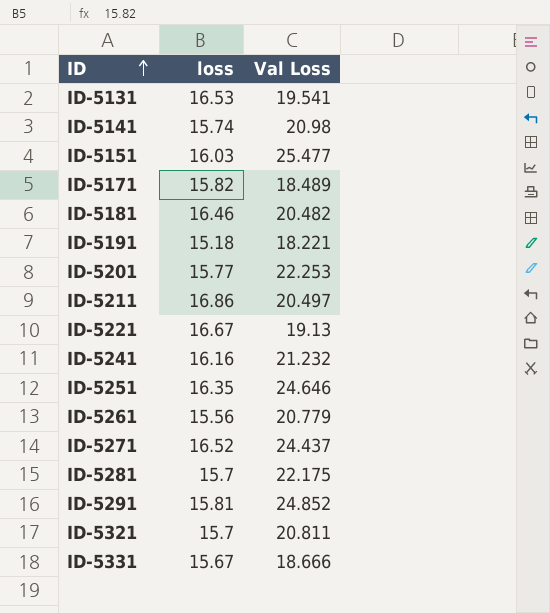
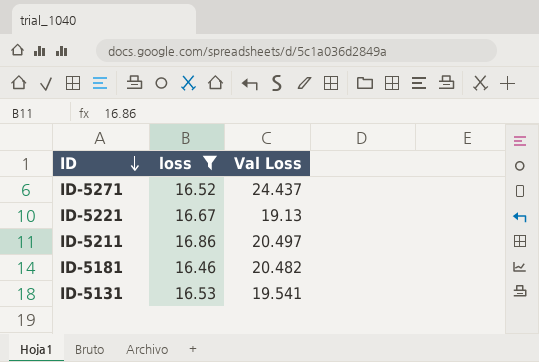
filter: none -> loss >= 16.46
row order: ID ascending -> ID descending

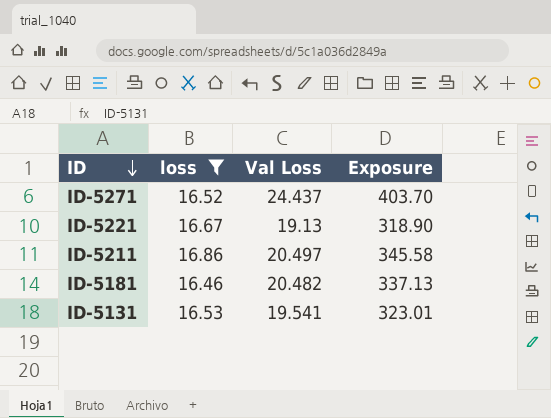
column Exposure | formula: none -> [loss] * [Val Loss]

